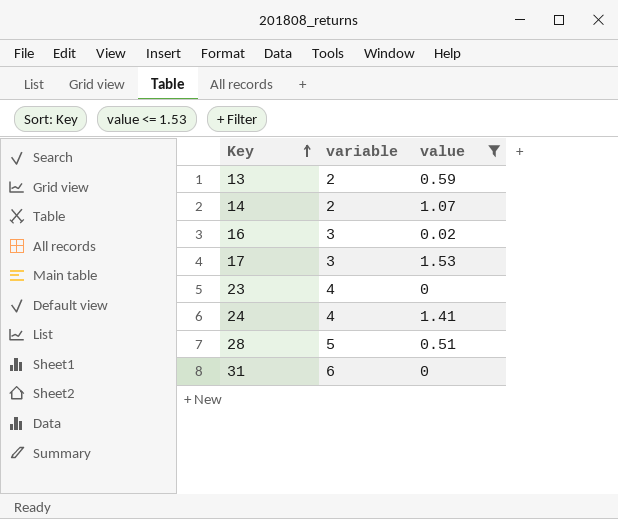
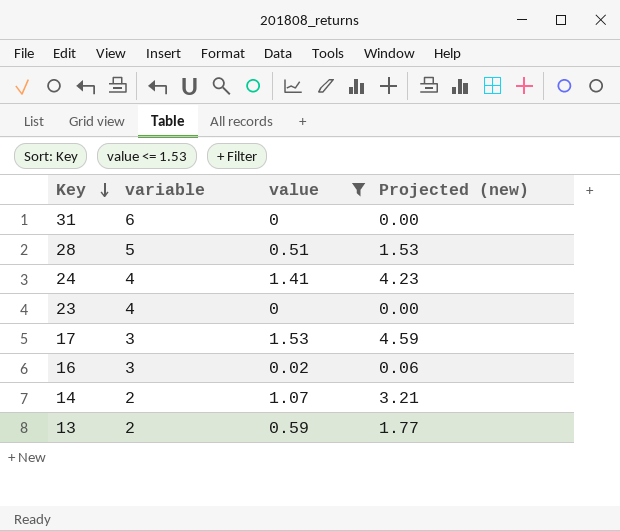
row order: Key ascending -> Key descending
column Projected (new) | formula: none -> [value] * 3

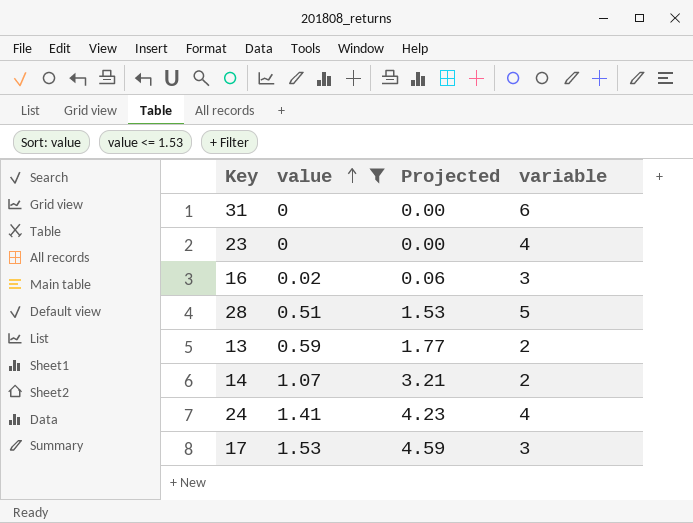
row order: Key descending -> value ascending
column name: Projected (new) -> Projected
column variable | position: 2 -> 4

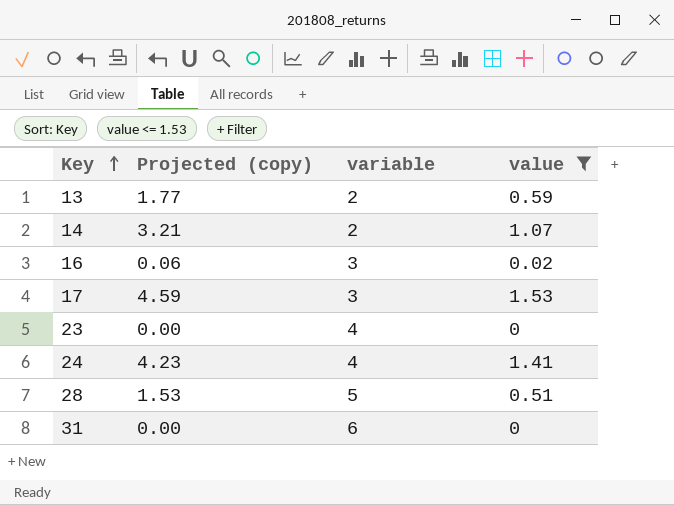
row order: value ascending -> Key ascending
column name: Projected -> Projected (copy)
column value | position: 2 -> 4

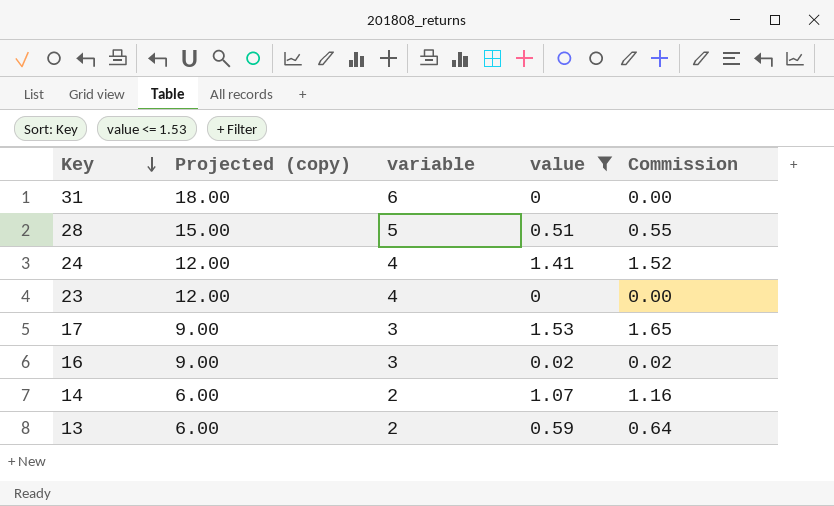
row order: Key ascending -> Key descending
column Projected (copy) | formula: [value] * 3 -> [variable] * 3
column Commission | formula: none -> [value] * 1.08

